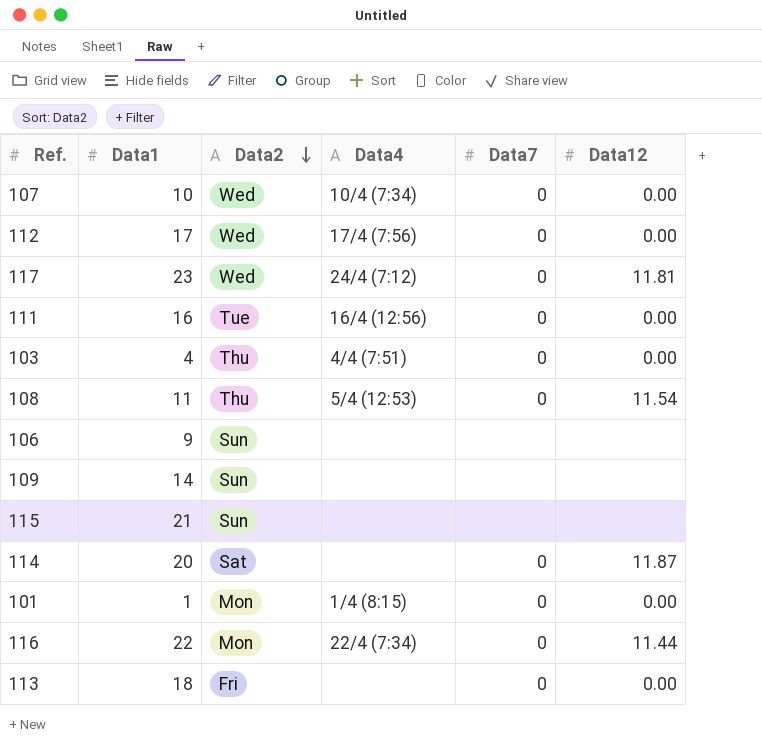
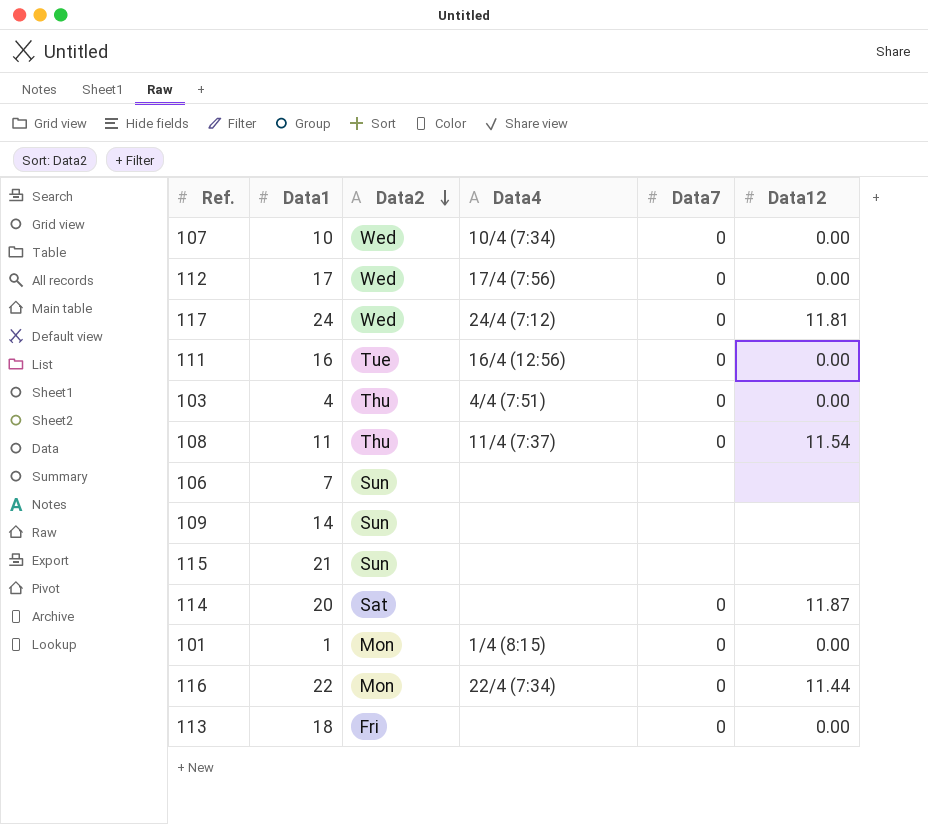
117 | Data1: 23 -> 24
108 | Data4: 5/4 (12:53) -> 11/4 (7:37)
106 | Data1: 9 -> 7

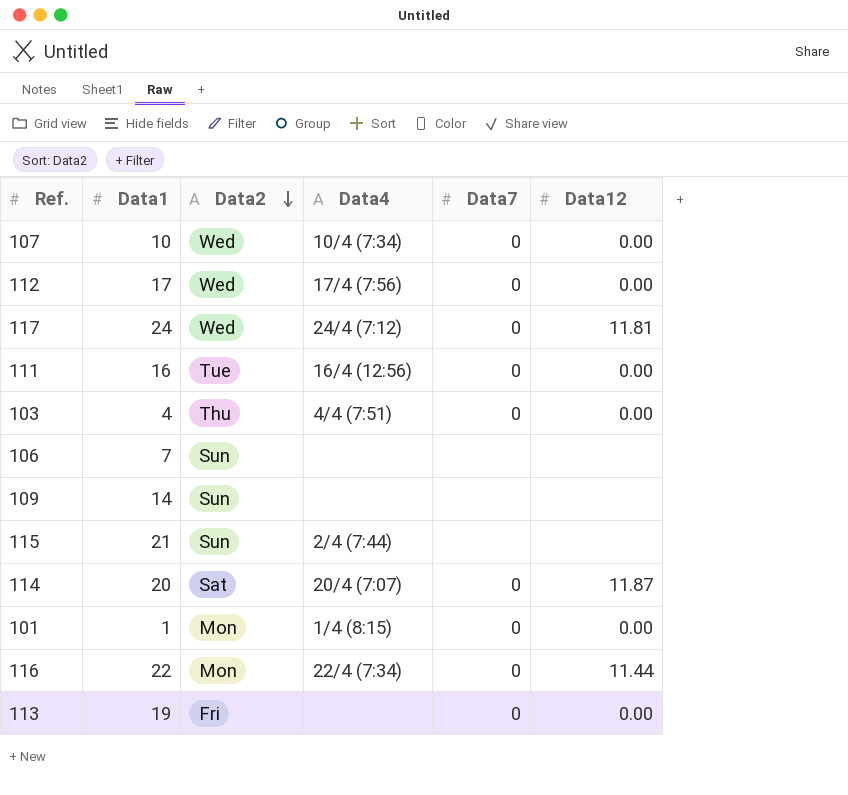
row 108: 11 | Thu | 11/4 (7:37) | 0 | 11.54 -> none
115 | Data4: none -> 2/4 (7:44)
114 | Data4: none -> 20/4 (7:07)
113 | Data1: 18 -> 19

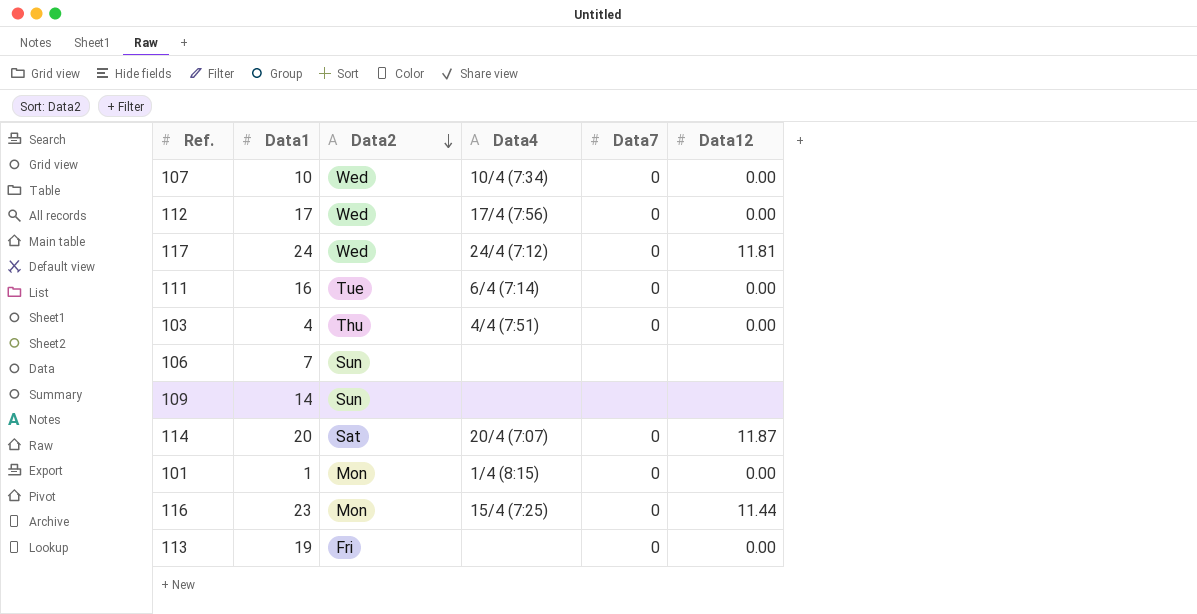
row 115: 21 | Sun | 2/4 (7:44) | none | none -> none
111 | Data4: 16/4 (12:56) -> 6/4 (7:14)
116 | Data1: 22 -> 23
116 | Data4: 22/4 (7:34) -> 15/4 (7:25)

